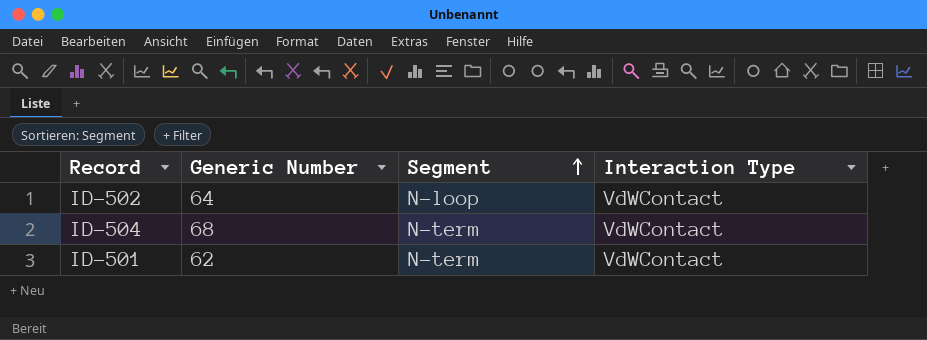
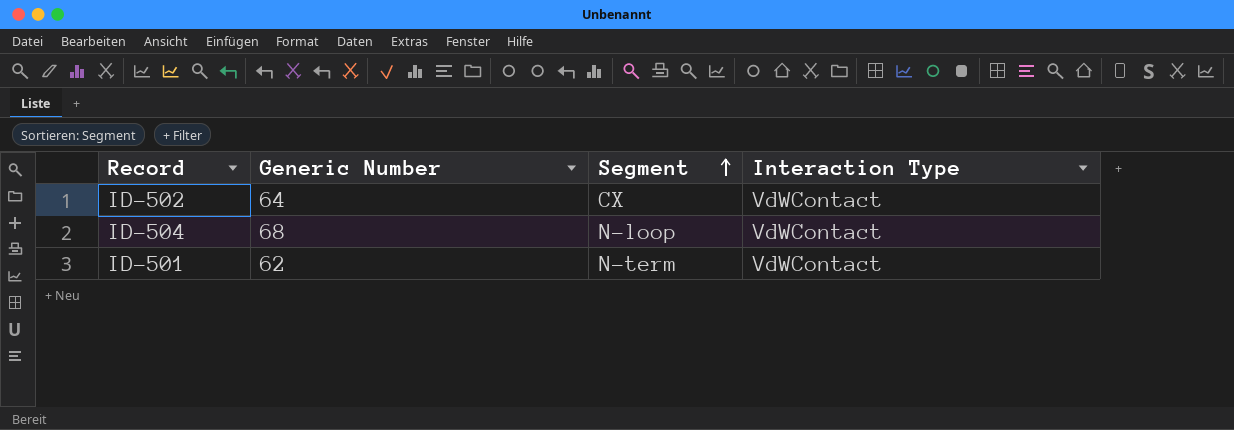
ID-502 | Segment: N-loop -> CX
ID-504 | Segment: N-term -> N-loop

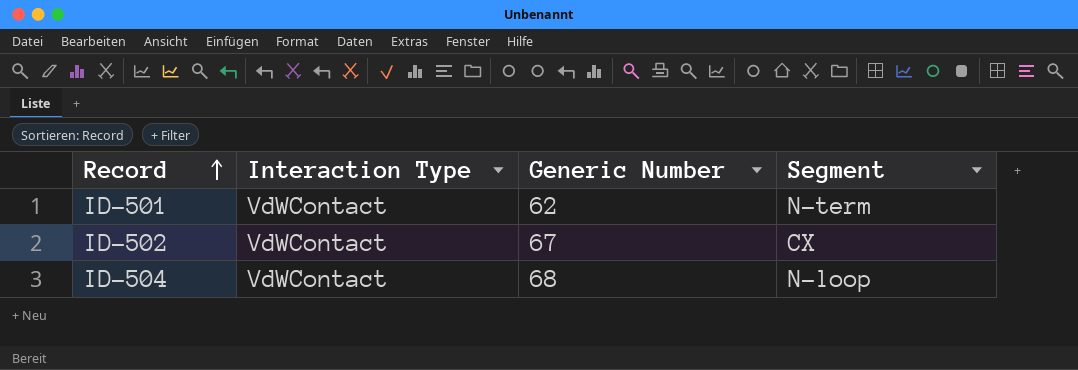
row order: Segment ascending -> Record ascending
column Interaction Type | position: 4 -> 2
ID-502 | Generic Number: 64 -> 67

